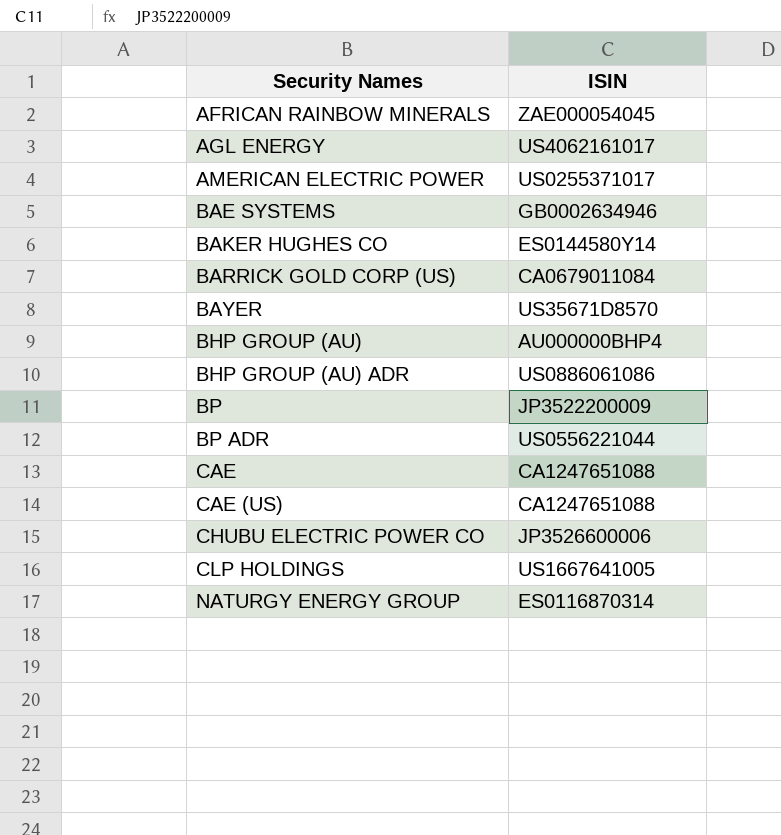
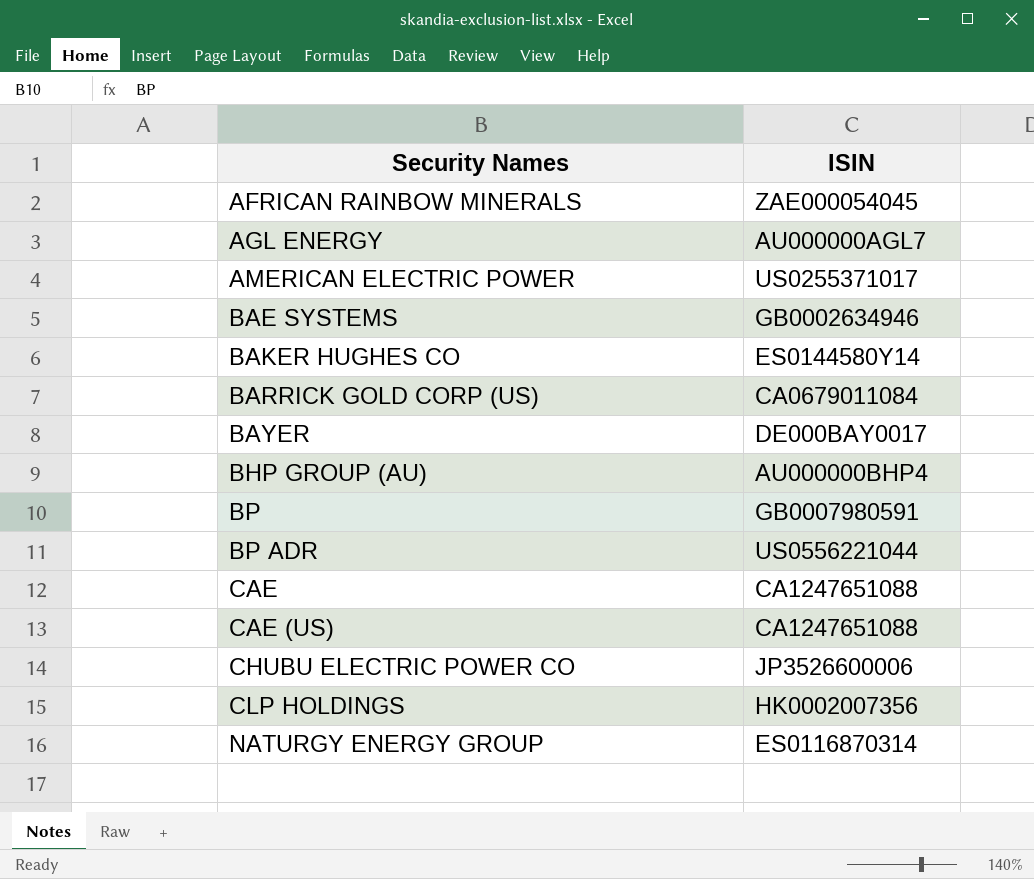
row BHP GROUP (AU) ADR: US0886061086 -> none
AGL ENERGY | ISIN: US4062161017 -> AU000000AGL7
BAYER | ISIN: US35671D8570 -> DE000BAY0017
BP | ISIN: JP3522200009 -> GB0007980591
CLP HOLDINGS | ISIN: US1667641005 -> HK0002007356

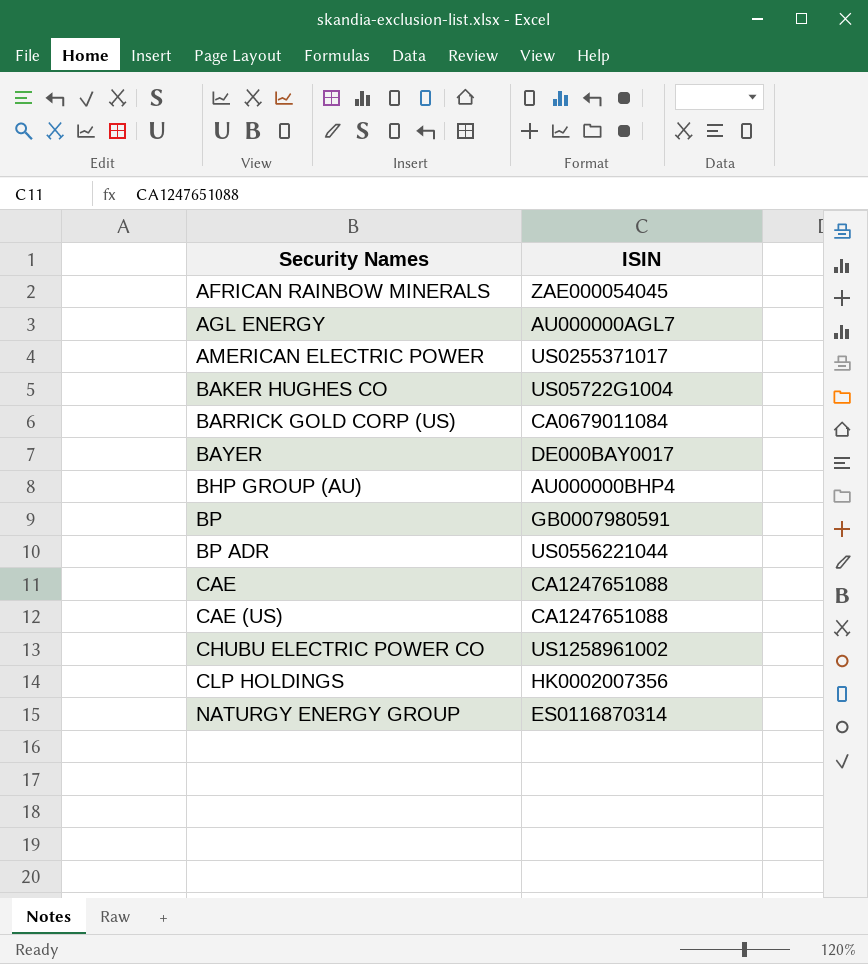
row BAE SYSTEMS: GB0002634946 -> none
BAKER HUGHES CO | ISIN: ES0144580Y14 -> US05722G1004
CHUBU ELECTRIC POWER CO | ISIN: JP3526600006 -> US1258961002

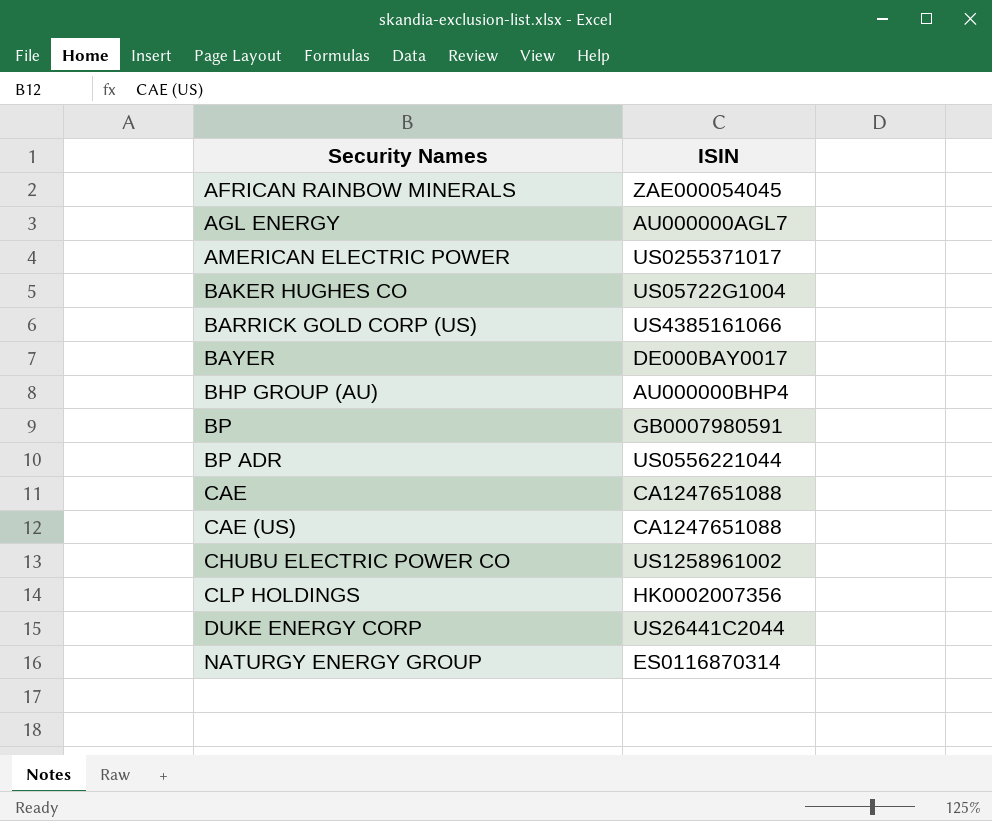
BARRICK GOLD CORP (US) | ISIN: CA0679011084 -> US4385161066
row DUKE ENERGY CORP: none -> US26441C2044

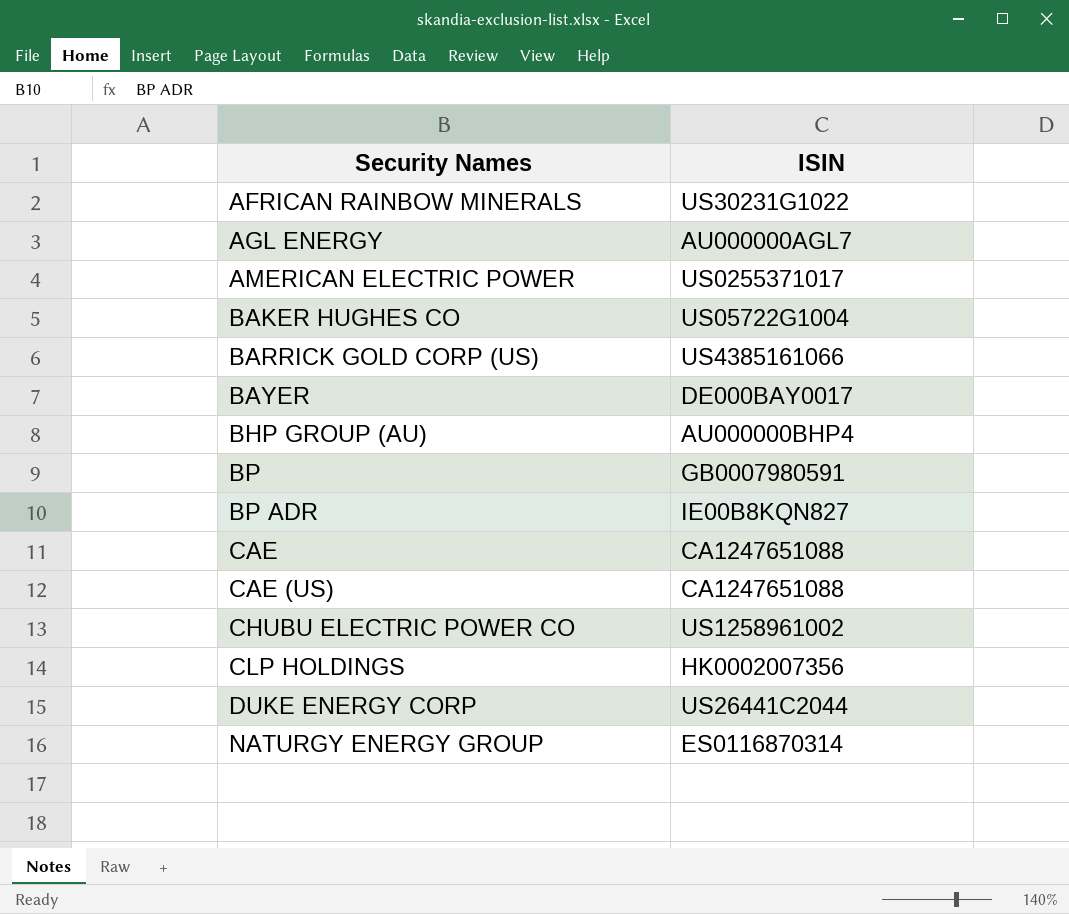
AFRICAN RAINBOW MINERALS | ISIN: ZAE000054045 -> US30231G1022
BP ADR | ISIN: US0556221044 -> IE00B8KQN827

